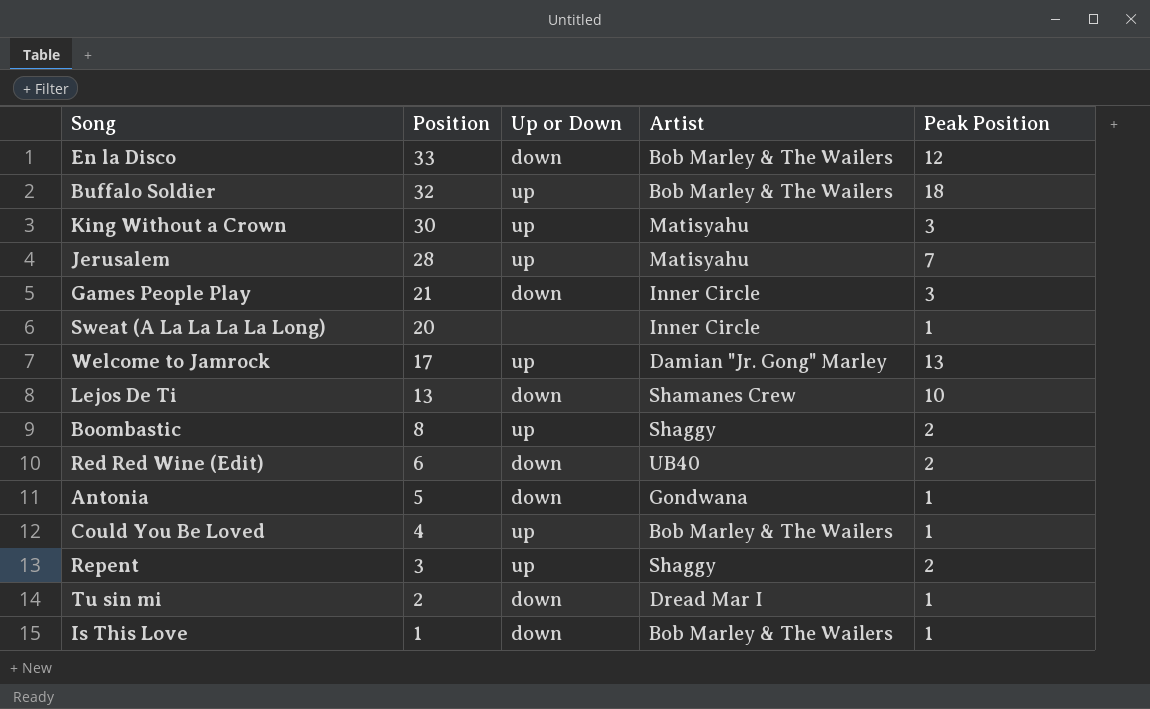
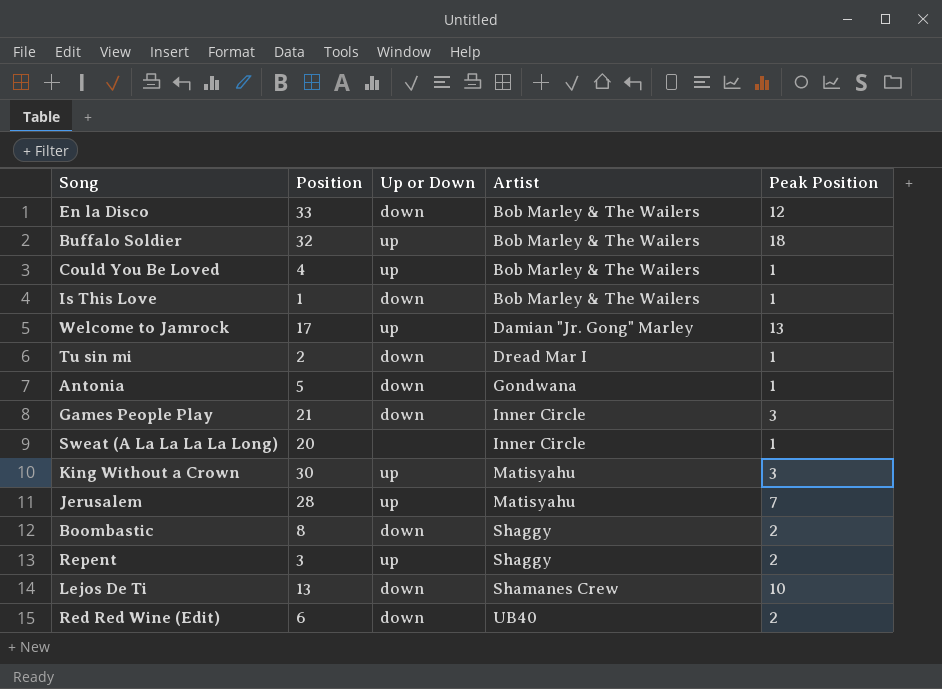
row order: Position descending -> Artist ascending
Boombastic | Up or Down: up -> down

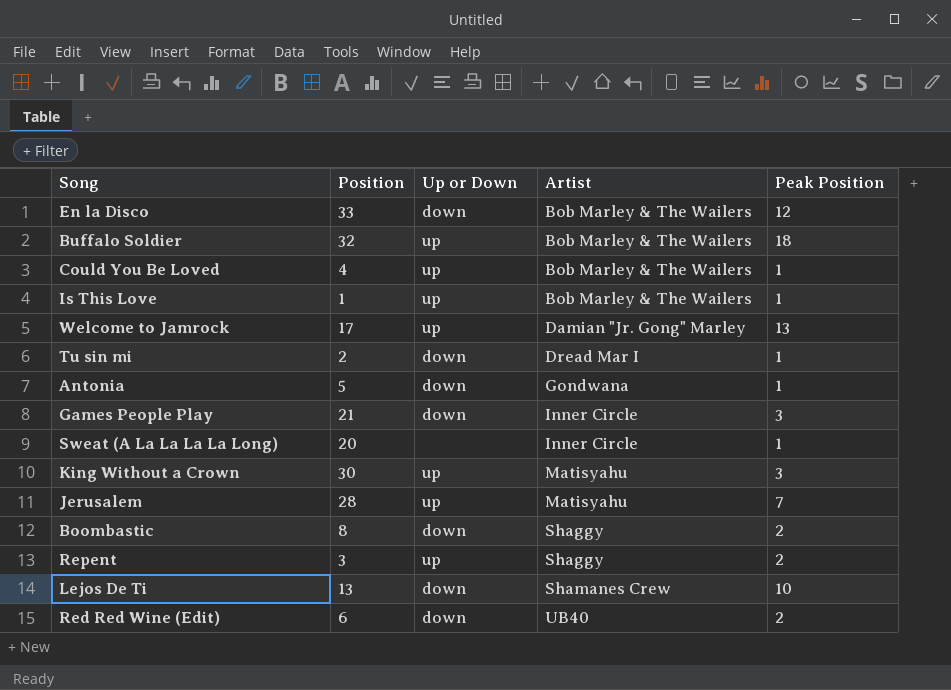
Is This Love | Up or Down: down -> up

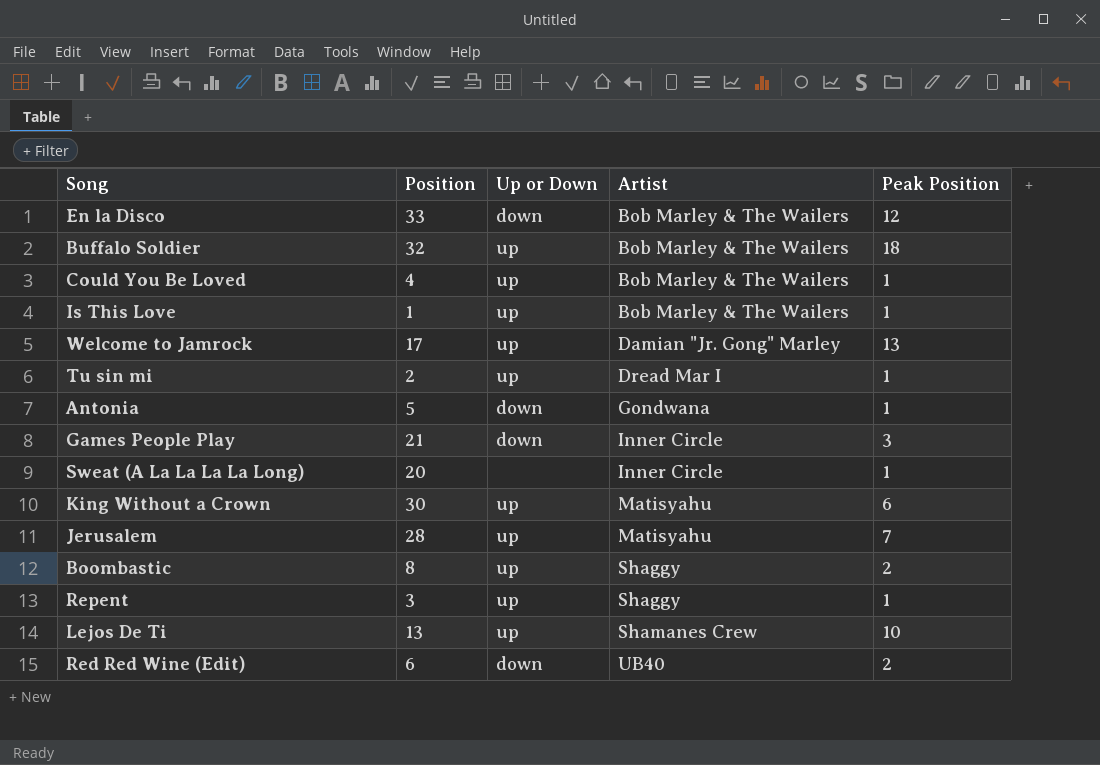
Tu sin mi | Up or Down: down -> up
King Without a Crown | Peak Position: 3 -> 6
Boombastic | Up or Down: down -> up
Repent | Peak Position: 2 -> 1
Lejos De Ti | Up or Down: down -> up

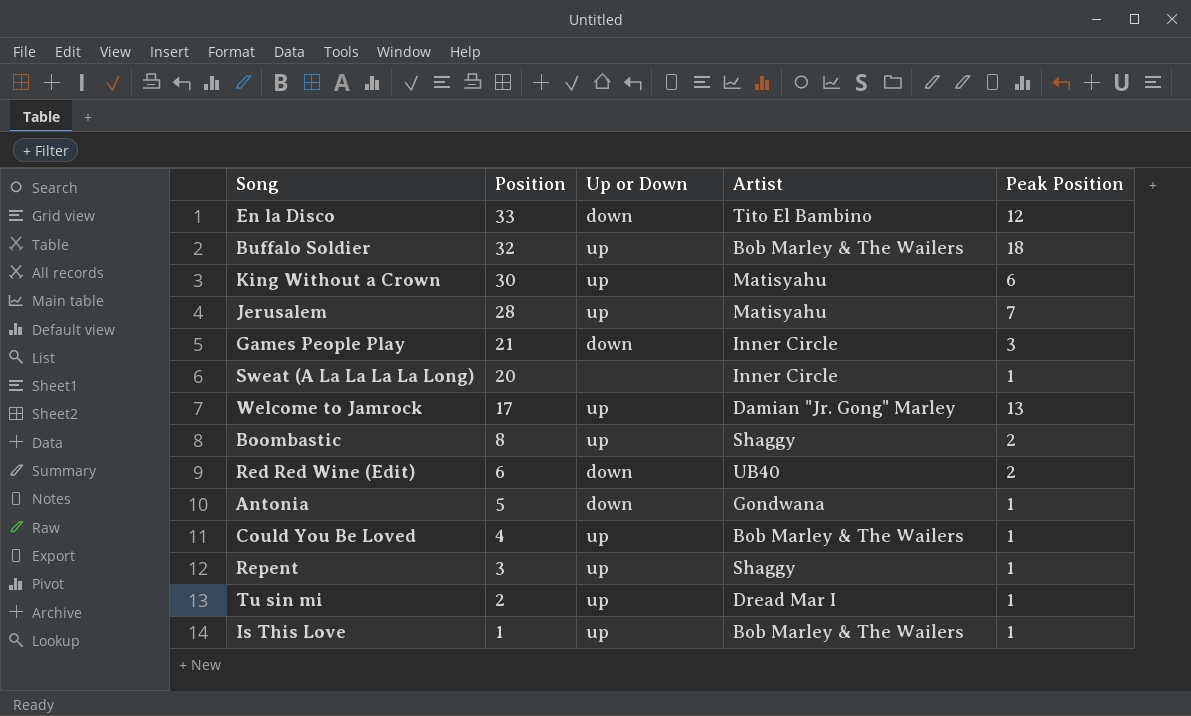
row order: Artist ascending -> Position descending
row Lejos De Ti: 13 | up | Shamanes Crew | 10 -> none
En la Disco | Artist: Bob Marley & The Wailers -> Tito El Bambino

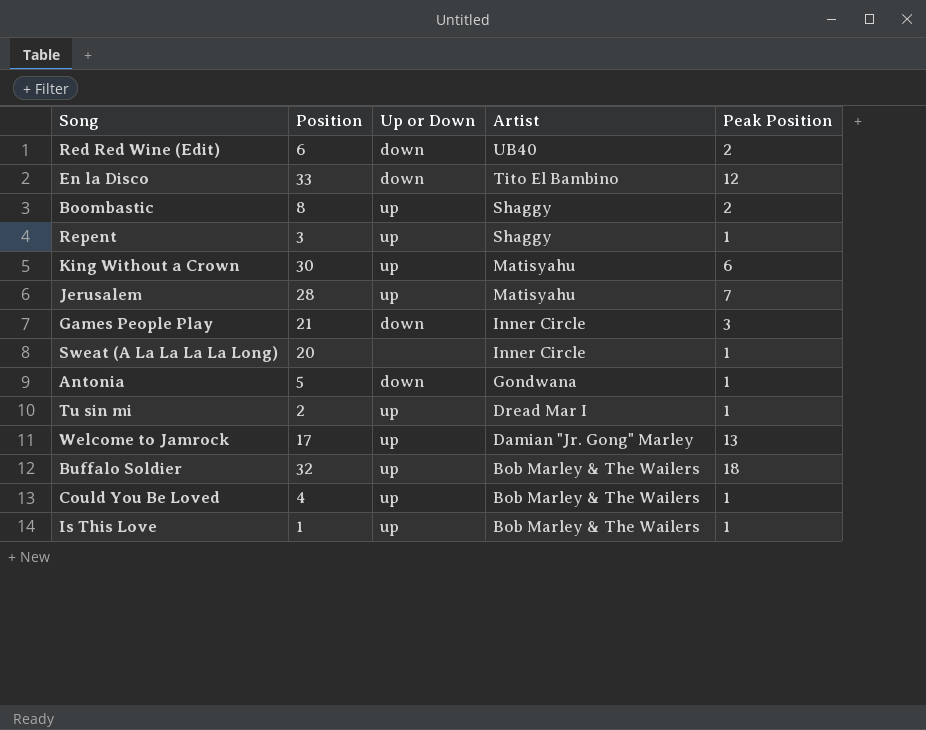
row order: Position descending -> Artist descending

